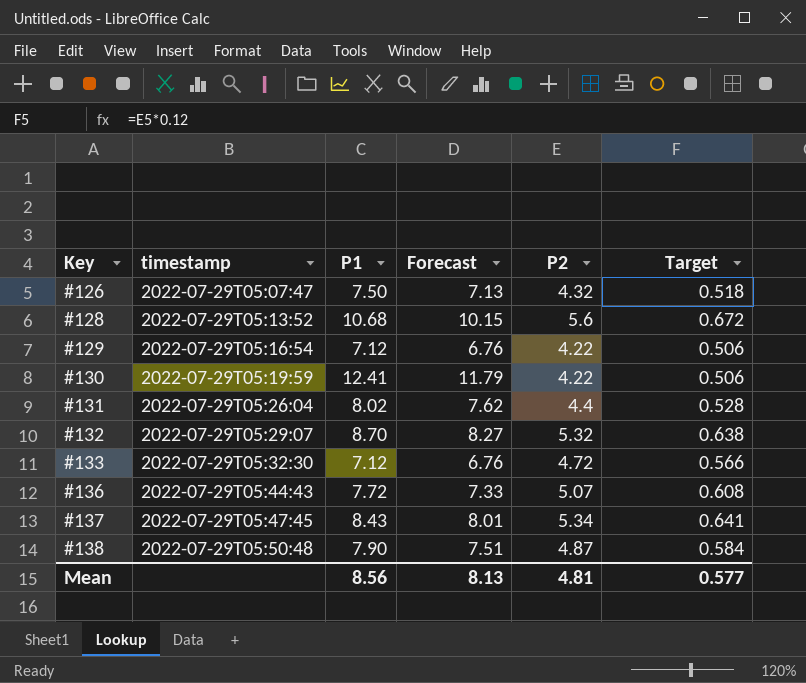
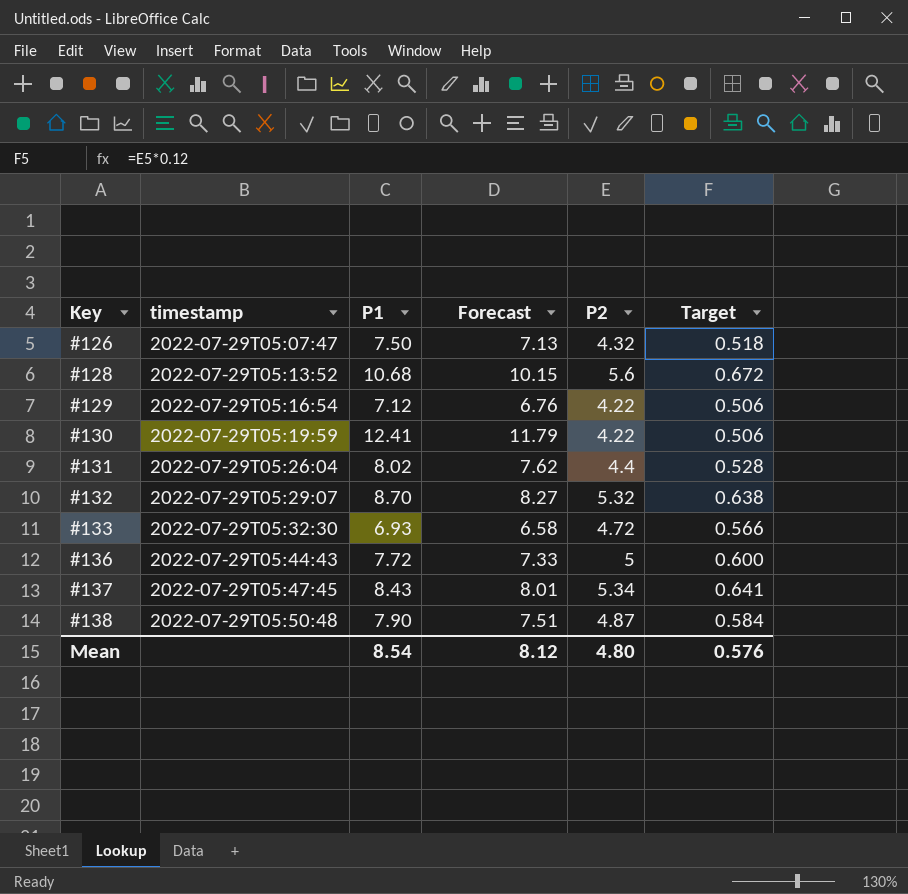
#133 | P1: 7.12 -> 6.93
#133 | Forecast: 6.76 -> 6.58
#136 | P2: 5.07 -> 5
#136 | Target: 0.608 -> 0.600
Mean | P1: 8.56 -> 8.54
Mean | Forecast: 8.13 -> 8.12
Mean | P2: 4.81 -> 4.80
Mean | Target: 0.577 -> 0.576

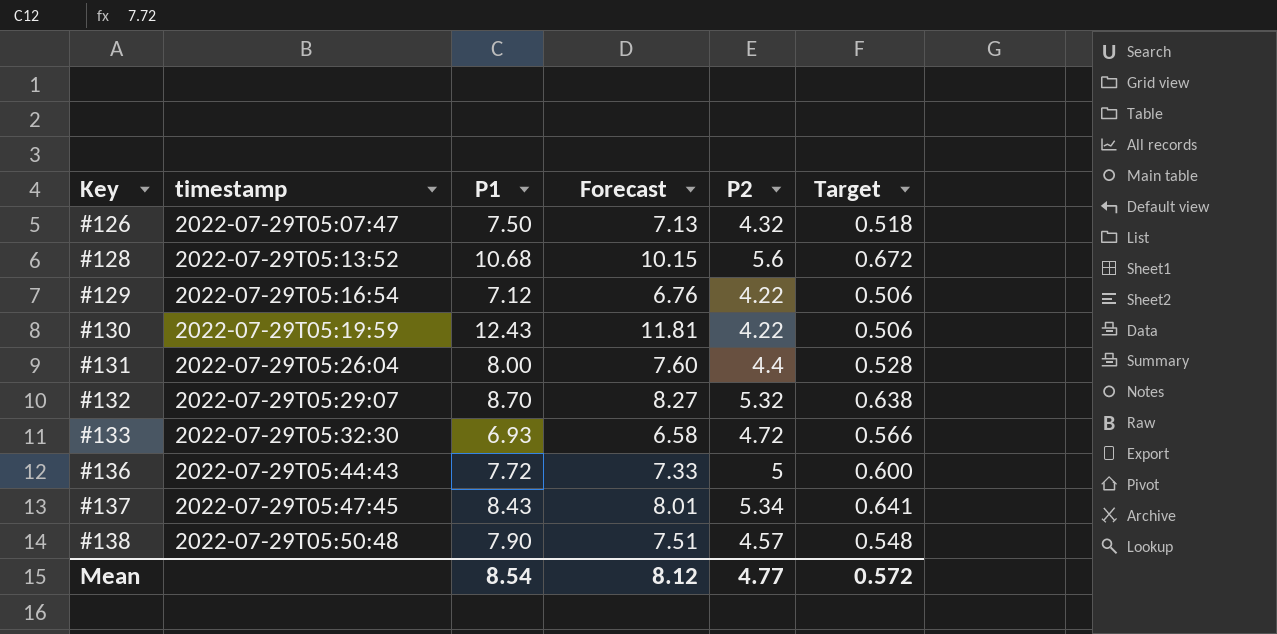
#130 | P1: 12.41 -> 12.43
#130 | Forecast: 11.79 -> 11.81
#131 | P1: 8.02 -> 8.00
#131 | Forecast: 7.62 -> 7.60
#138 | P2: 4.87 -> 4.57
#138 | Target: 0.584 -> 0.548
Mean | P2: 4.80 -> 4.77
Mean | Target: 0.576 -> 0.572

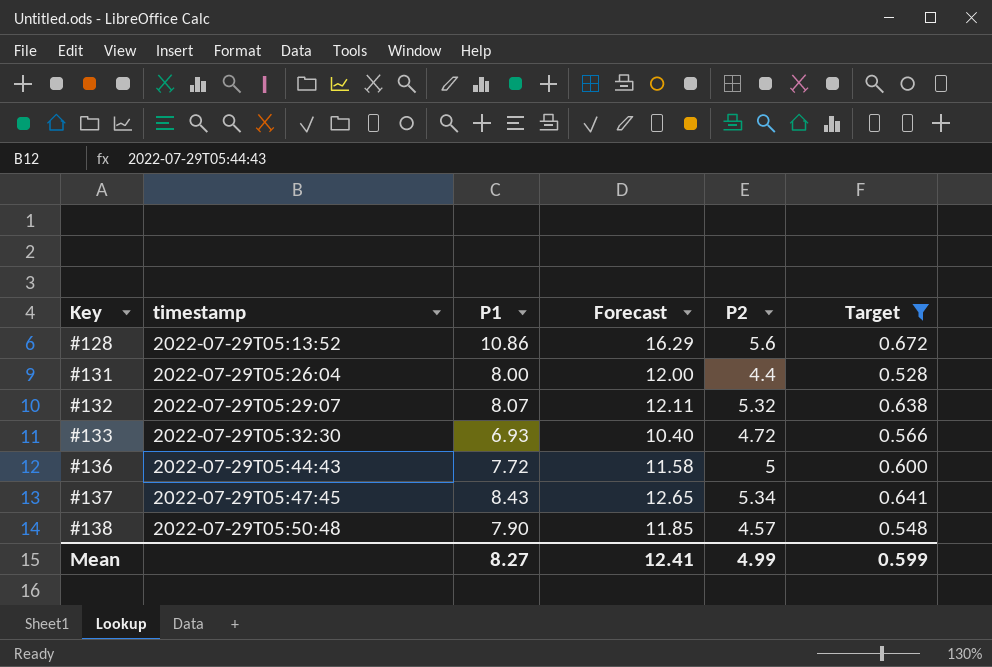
filter: none -> Target >= 0.528
column Forecast | formula: [P1] * 0.95 -> [P1] * 1.5
#128 | P1: 10.68 -> 10.86
#132 | P1: 8.70 -> 8.07
Mean | P1: 8.54 -> 8.27
Mean | Forecast: 8.12 -> 12.41
Mean | P2: 4.77 -> 4.99
Mean | Target: 0.572 -> 0.599

